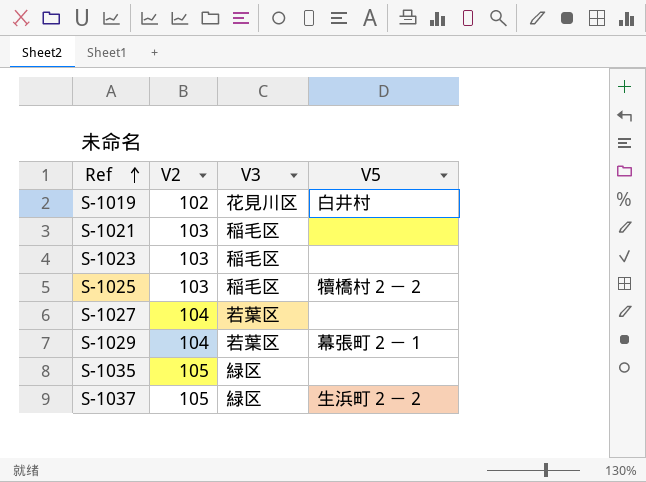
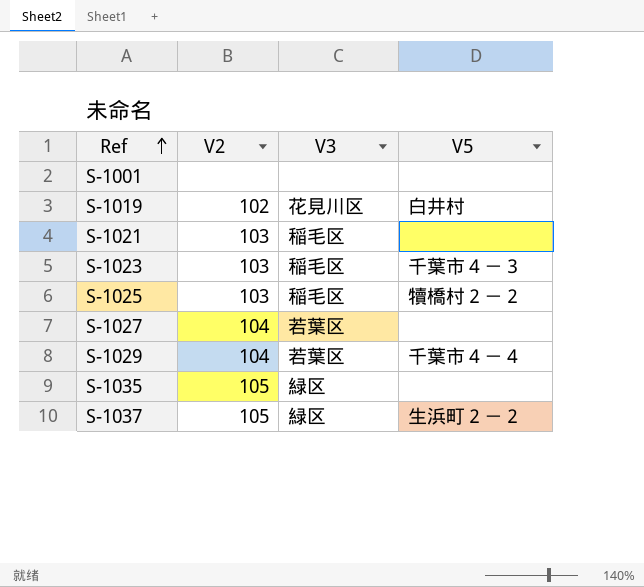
row S-1001: none -> none | none | none
S-1023 | V5: none -> 千葉市４－３
S-1029 | V5: 幕張町２－１ -> 千葉市４－４

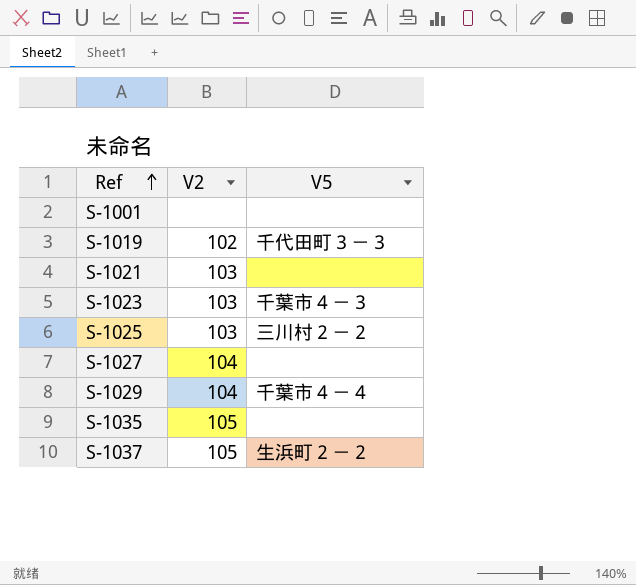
column V3 | position: 3 -> none
S-1019 | V5: 白井村 -> 千代田町３－３
S-1025 | V5: 犢橋村２－２ -> 三川村２－２

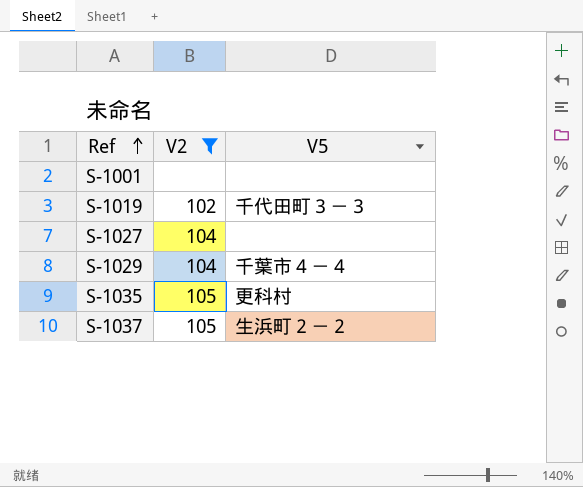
filter: none -> V2 != 103
S-1035 | V5: none -> 更科村

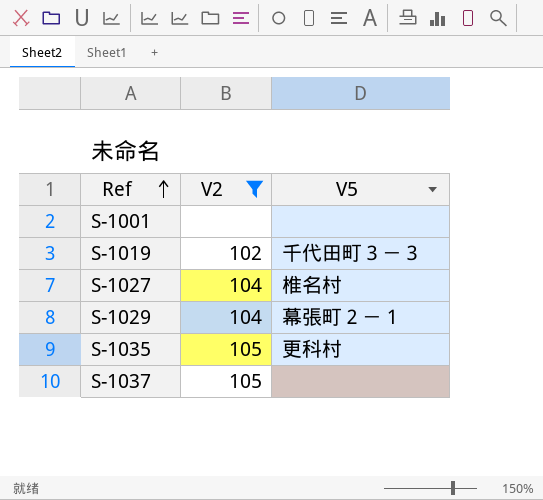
S-1027 | V5: none -> 椎名村
S-1029 | V5: 千葉市４－４ -> 幕張町２－１
S-1037 | V5: 生浜町２－２ -> none

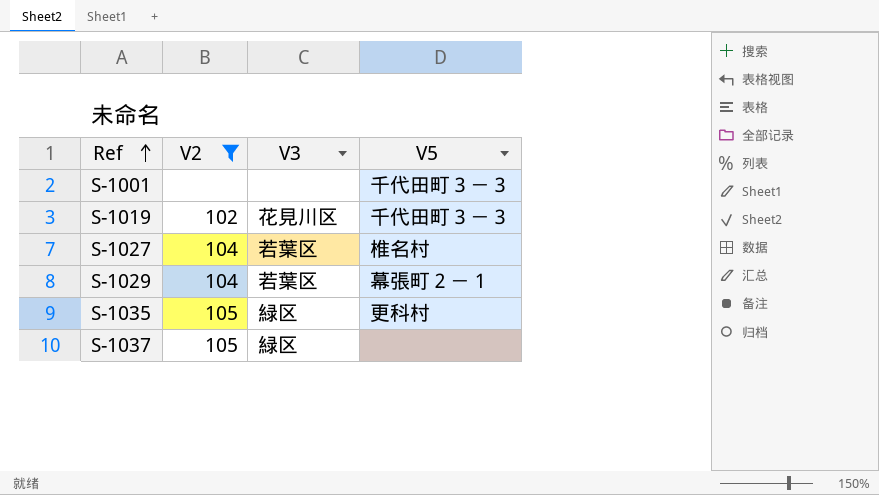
column V3 | position: none -> 3
S-1001 | V5: none -> 千代田町３－３

